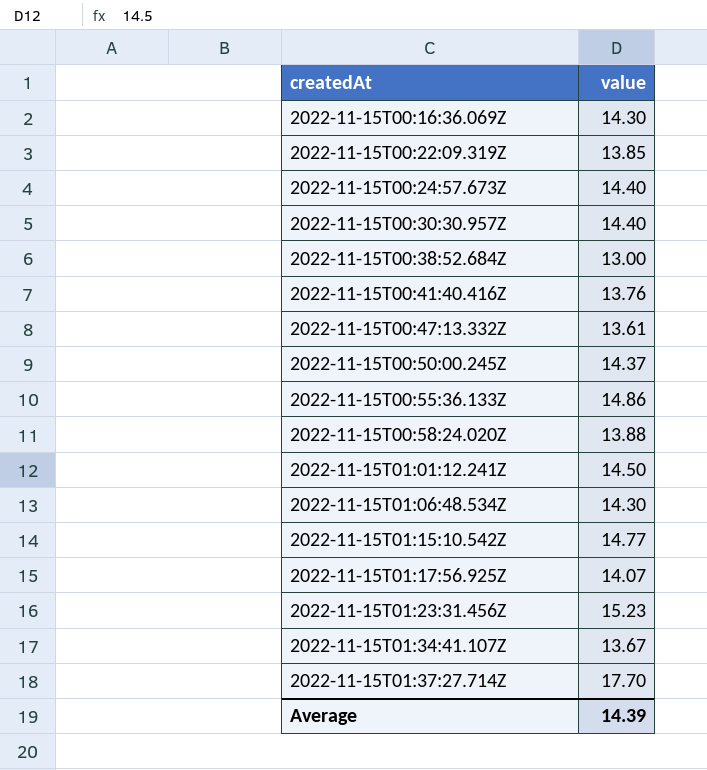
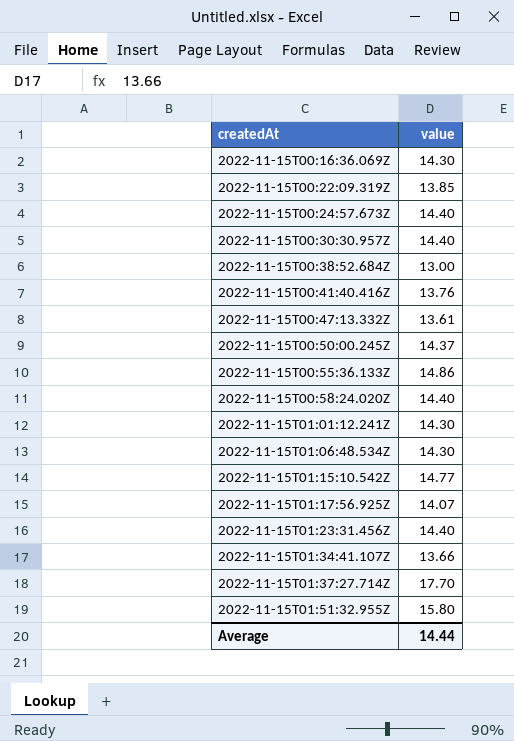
2022-11-15T00:58:24.020Z | value: 13.88 -> 14.40
2022-11-15T01:01:12.241Z | value: 14.50 -> 14.30
2022-11-15T01:23:31.456Z | value: 15.23 -> 14.40
2022-11-15T01:34:41.107Z | value: 13.67 -> 13.66
row 2022-11-15T01:51:32.955Z: none -> 15.80
Average | value: 14.39 -> 14.44

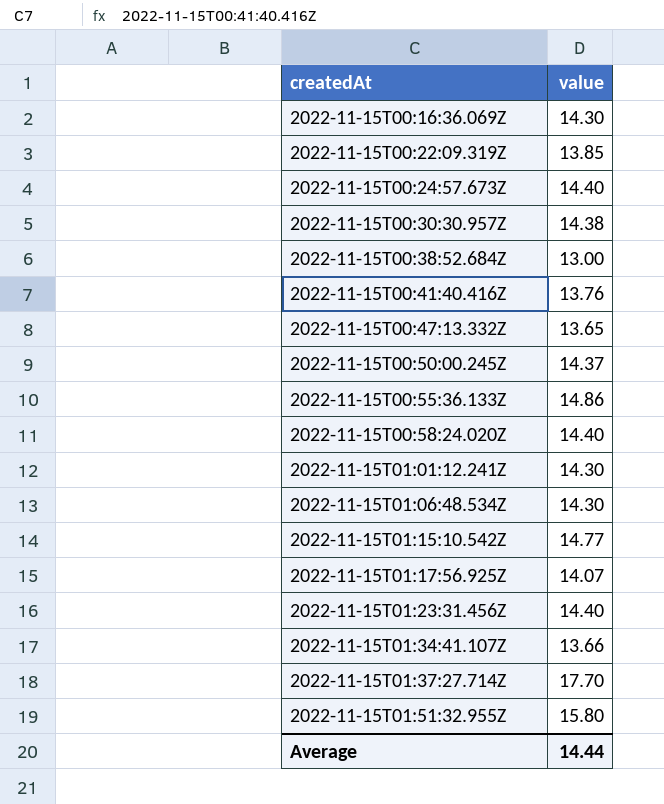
2022-11-15T00:30:30.957Z | value: 14.40 -> 14.38
2022-11-15T00:47:13.332Z | value: 13.61 -> 13.65

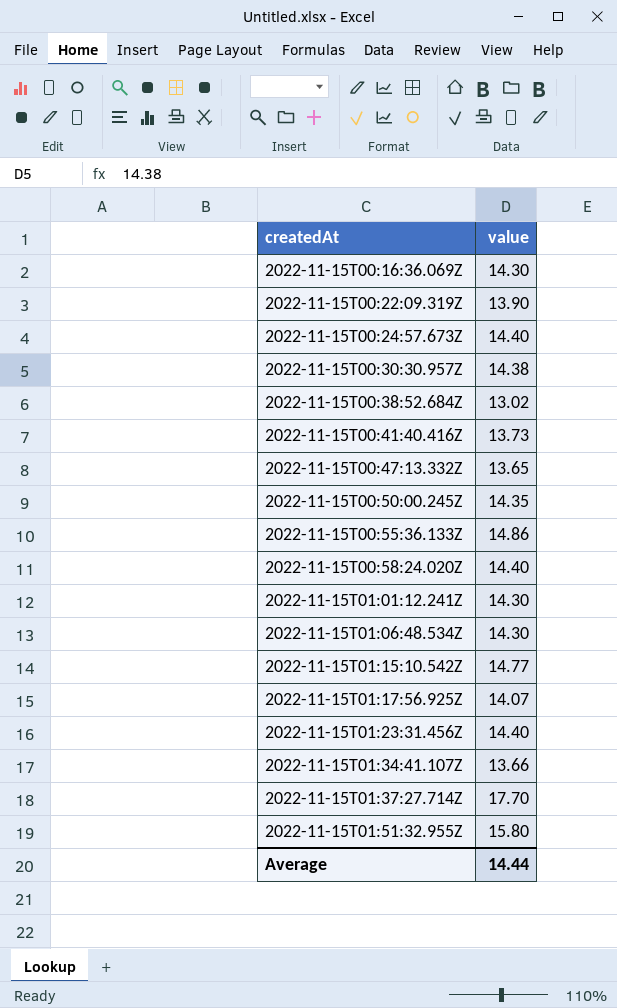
2022-11-15T00:22:09.319Z | value: 13.85 -> 13.90
2022-11-15T00:38:52.684Z | value: 13.00 -> 13.02
2022-11-15T00:41:40.416Z | value: 13.76 -> 13.73
2022-11-15T00:50:00.245Z | value: 14.37 -> 14.35

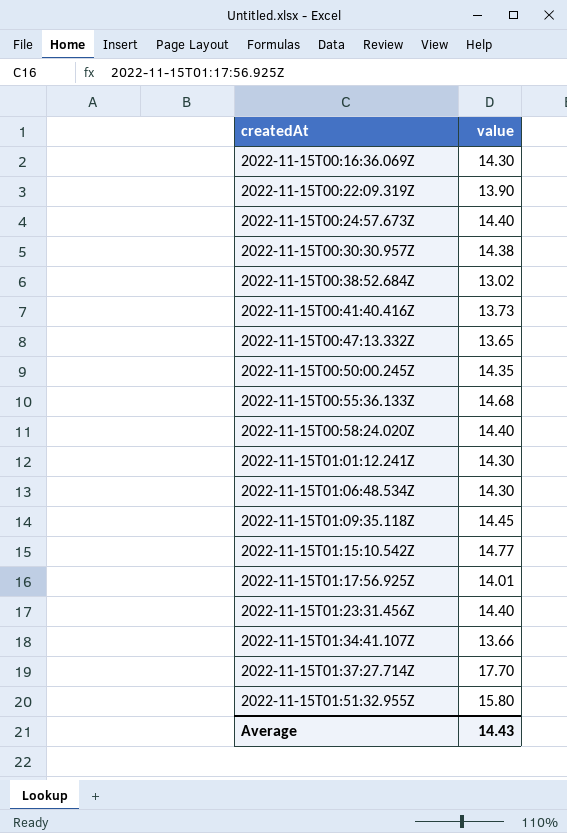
2022-11-15T00:55:36.133Z | value: 14.86 -> 14.68
row 2022-11-15T01:09:35.118Z: none -> 14.45
2022-11-15T01:17:56.925Z | value: 14.07 -> 14.01
Average | value: 14.44 -> 14.43

